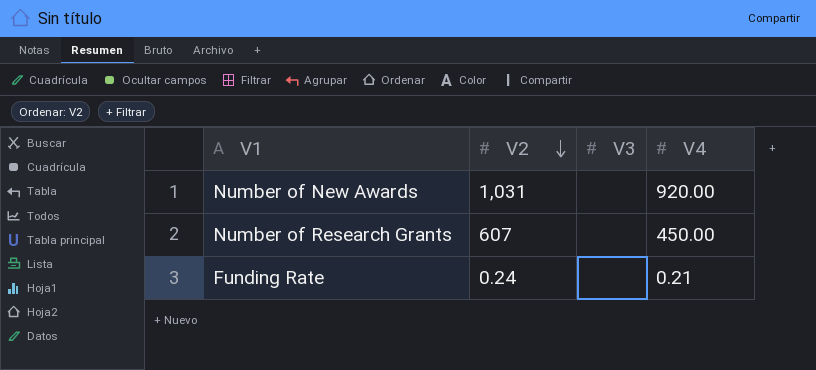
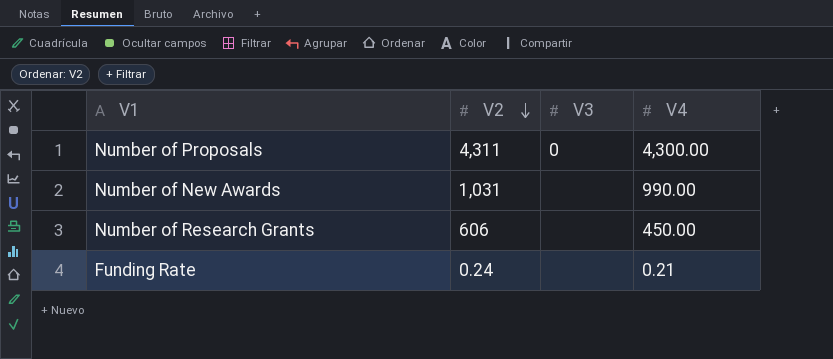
row Number of Proposals: none -> 4,311 | 0 | 4,300.00
Number of New Awards | V4: 920.00 -> 990.00
Number of Research Grants | V2: 607 -> 606

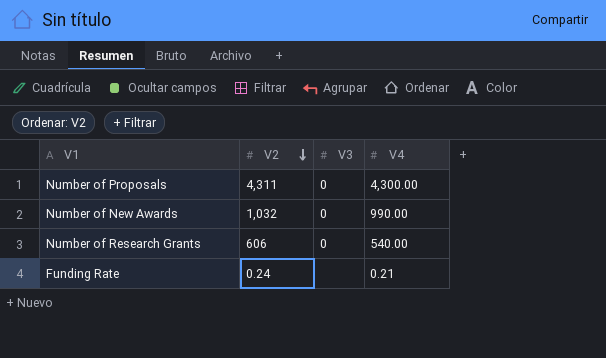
Number of New Awards | V2: 1,031 -> 1,032
Number of New Awards | V3: none -> 0
Number of Research Grants | V3: none -> 0
Number of Research Grants | V4: 450.00 -> 540.00

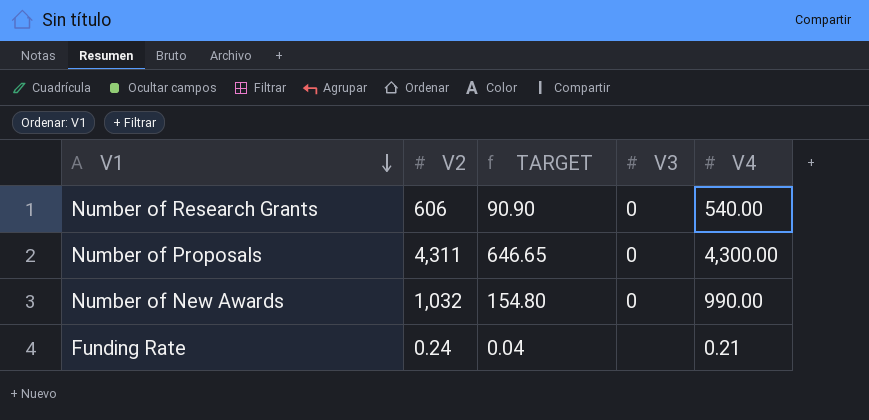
row order: V2 descending -> V1 descending
column TARGET | formula: none -> [V2] * 0.15

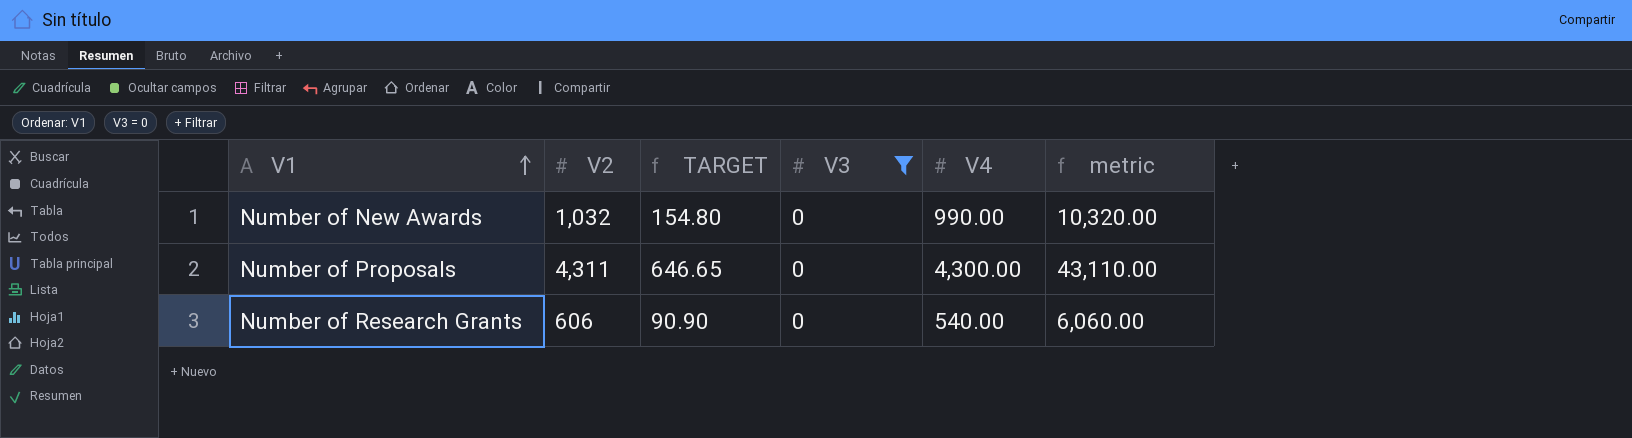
filter: none -> V3 = 0
row order: V1 descending -> V1 ascending
column metric | formula: none -> [V2] * 10

